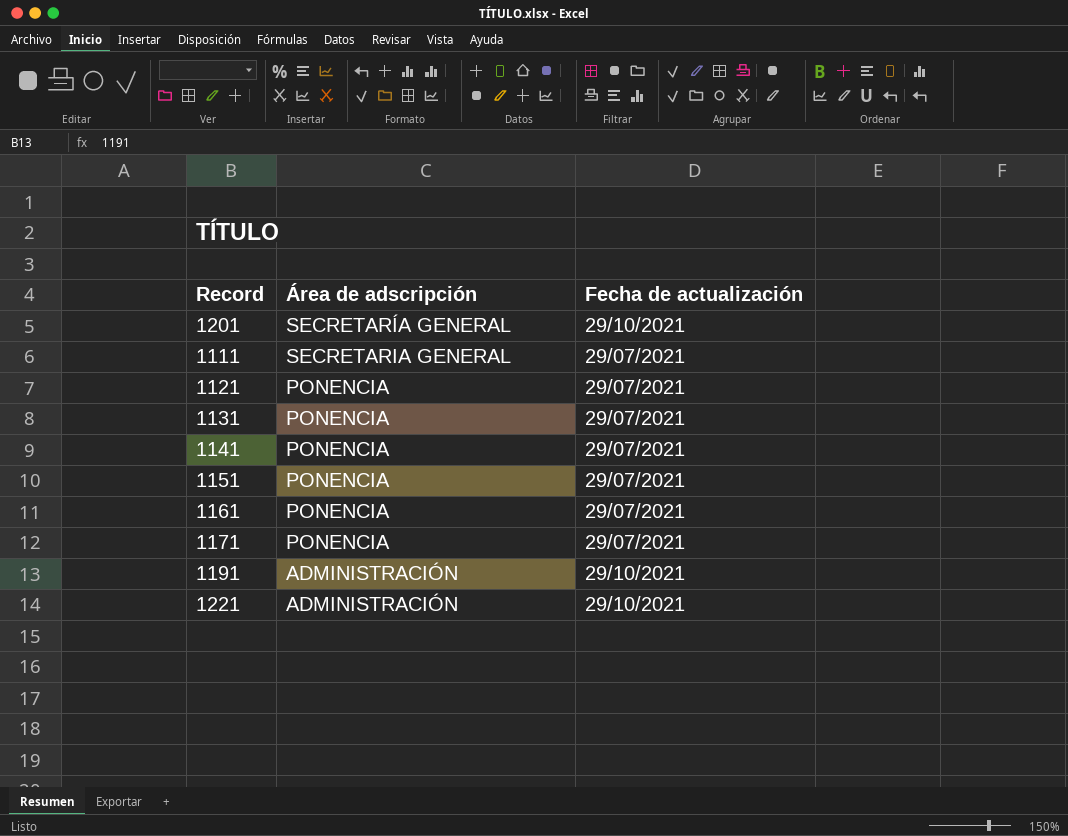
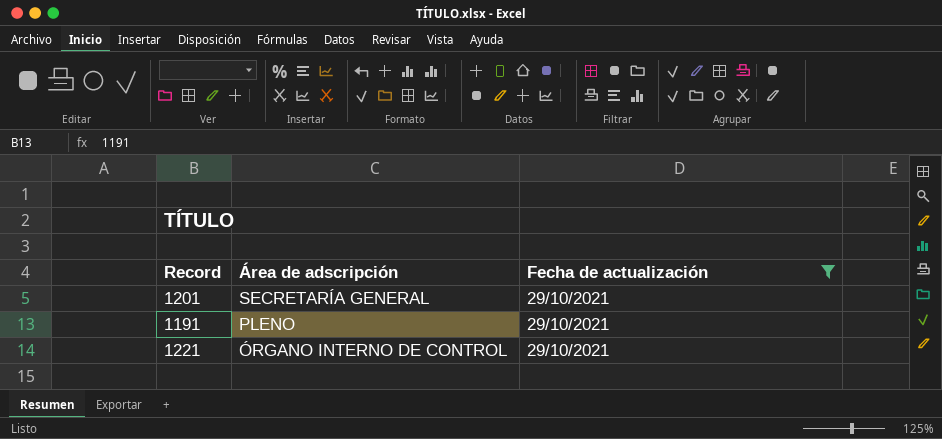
filter: none -> Fecha de actualización = 29/10/2021
1191 | Área de adscripción: ADMINISTRACIÓN -> PLENO
1221 | Área de adscripción: ADMINISTRACIÓN -> ÓRGANO INTERNO DE CONTROL

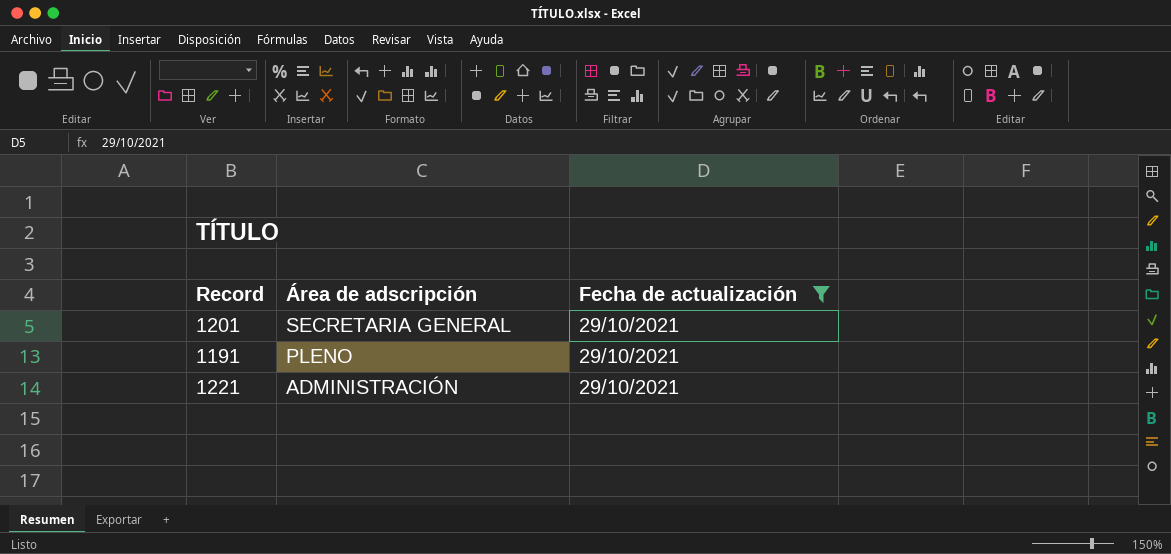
1201 | Área de adscripción: SECRETARÍA GENERAL -> SECRETARIA GENERAL
1221 | Área de adscripción: ÓRGANO INTERNO DE CONTROL -> ADMINISTRACIÓN

